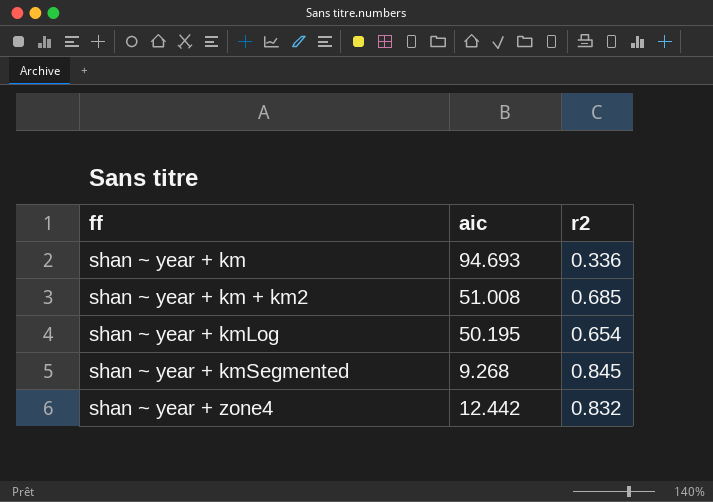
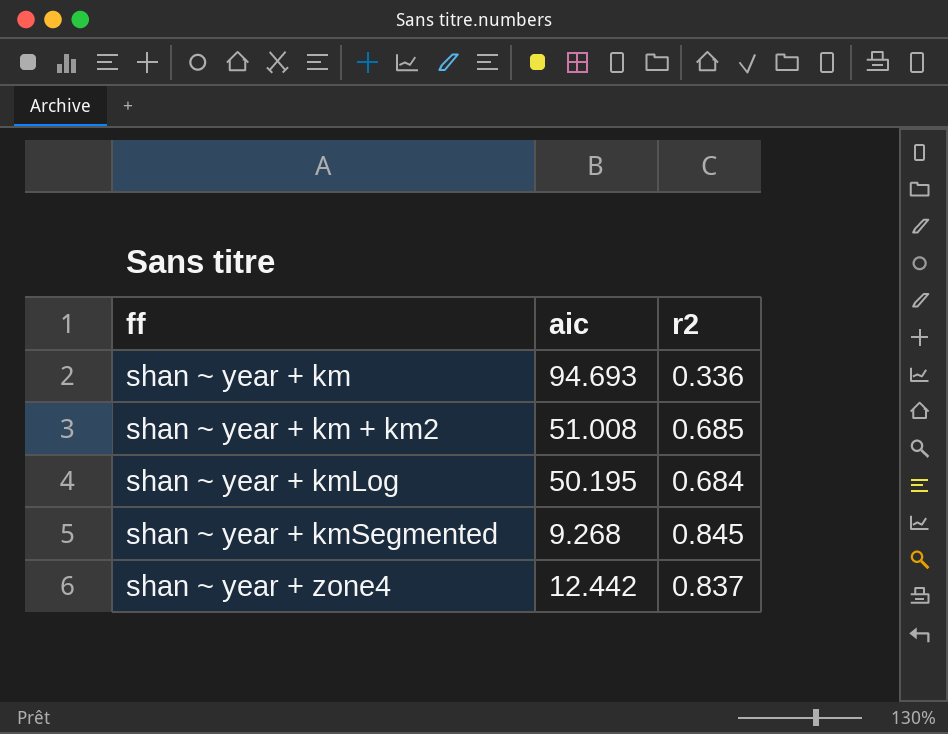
shan ~ year + kmLog | r2: 0.654 -> 0.684
shan ~ year + zone4 | r2: 0.832 -> 0.837

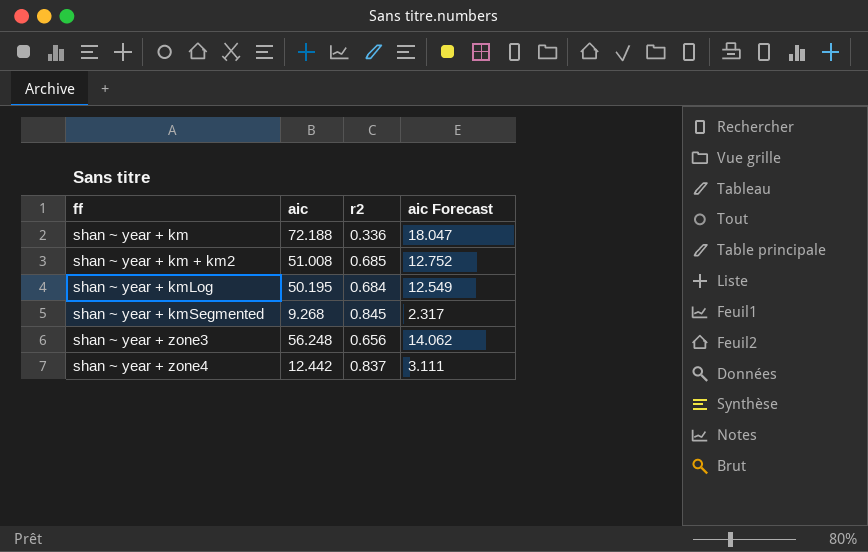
column aic Forecast | formula: none -> [aic] * 0.25
shan ~ year + km | aic: 94.693 -> 72.188
row shan ~ year + zone3: none -> 56.248 | 0.656 | 14.062

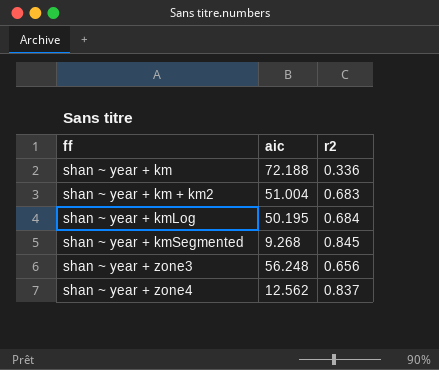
column aic Forecast | formula: [aic] * 0.25 -> none
shan ~ year + km + km2 | aic: 51.008 -> 51.004
shan ~ year + km + km2 | r2: 0.685 -> 0.683
shan ~ year + zone4 | aic: 12.442 -> 12.562

